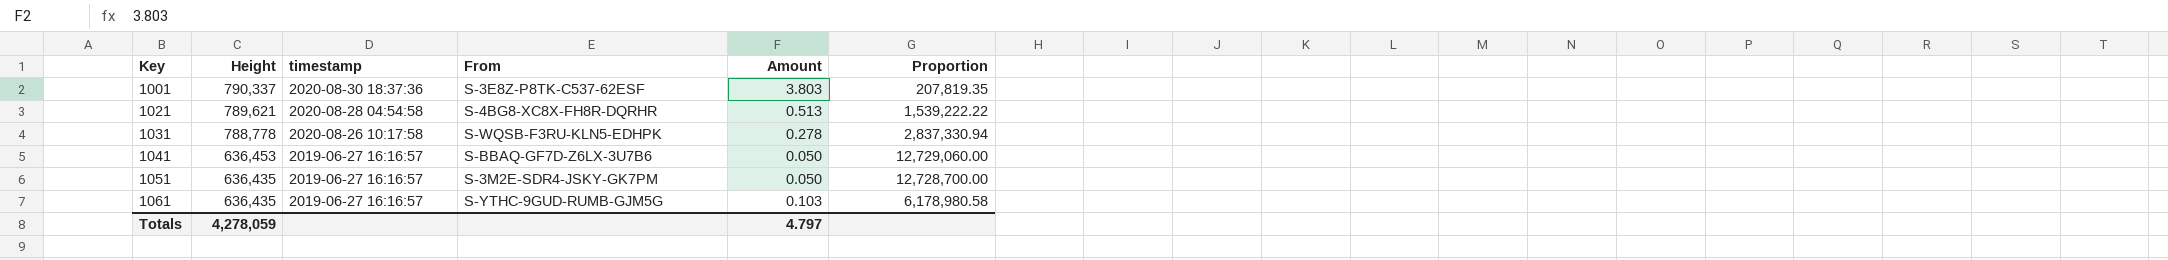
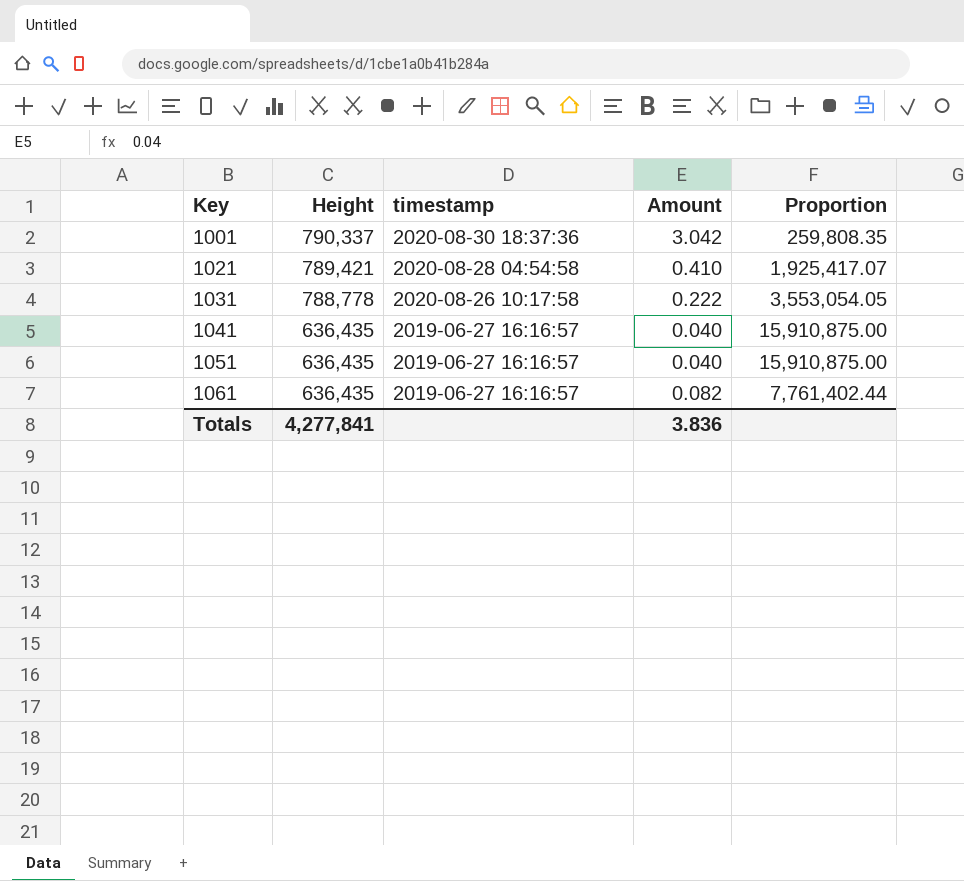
column From | position: 4 -> none
1001 | Amount: 3.803 -> 3.042
1001 | Proportion: 207,819.35 -> 259,808.35
1021 | Height: 789,621 -> 789,421
1021 | Amount: 0.513 -> 0.410
1021 | Proportion: 1,539,222.22 -> 1,925,417.07
1031 | Amount: 0.278 -> 0.222
1031 | Proportion: 2,837,330.94 -> 3,553,054.05
1041 | Height: 636,453 -> 636,435
1041 | Amount: 0.050 -> 0.040
1041 | Proportion: 12,729,060.00 -> 15,910,875.00
1051 | Amount: 0.050 -> 0.040
1051 | Proportion: 12,728,700.00 -> 15,910,875.00
1061 | Amount: 0.103 -> 0.082
1061 | Proportion: 6,178,980.58 -> 7,761,402.44
Totals | Height: 4,278,059 -> 4,277,841
Totals | Amount: 4.797 -> 3.836

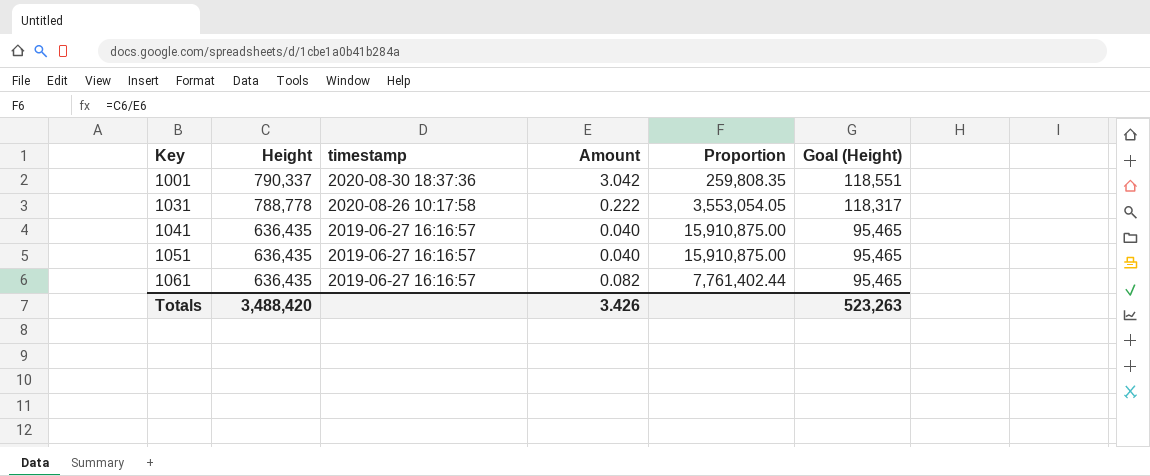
column Goal (Height) | formula: none -> [Height] * 0.15
row 1021: 789,421 | 2020-08-28 04:54:58 | 0.410 | 1,925,417.07 -> none
Totals | Height: 4,277,841 -> 3,488,420
Totals | Amount: 3.836 -> 3.426

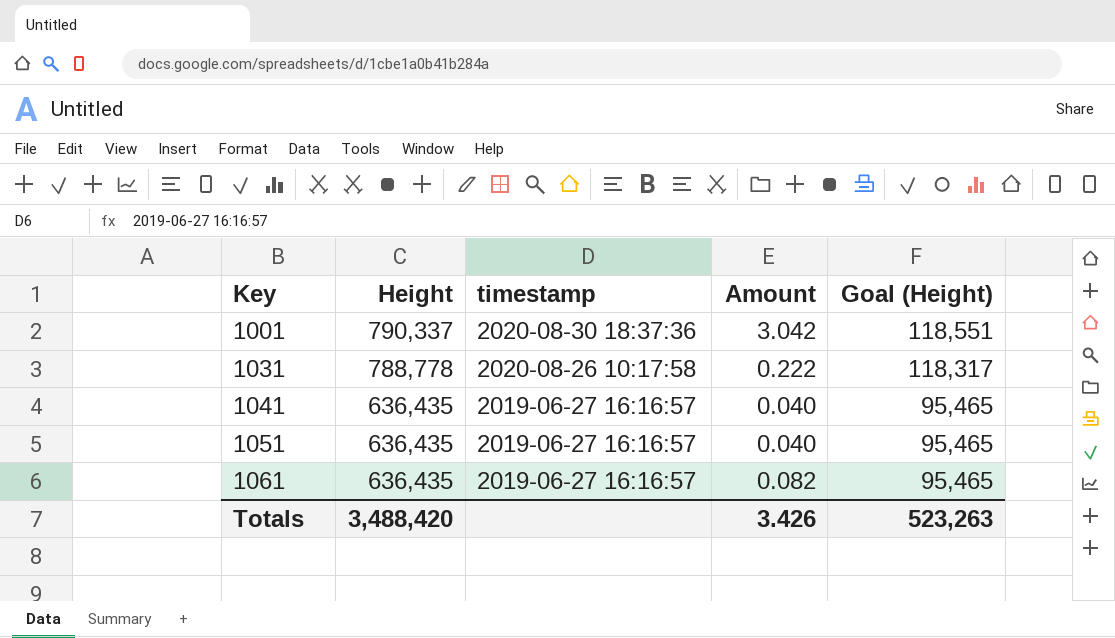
column Proportion | formula: [Height] / [Amount] -> none

